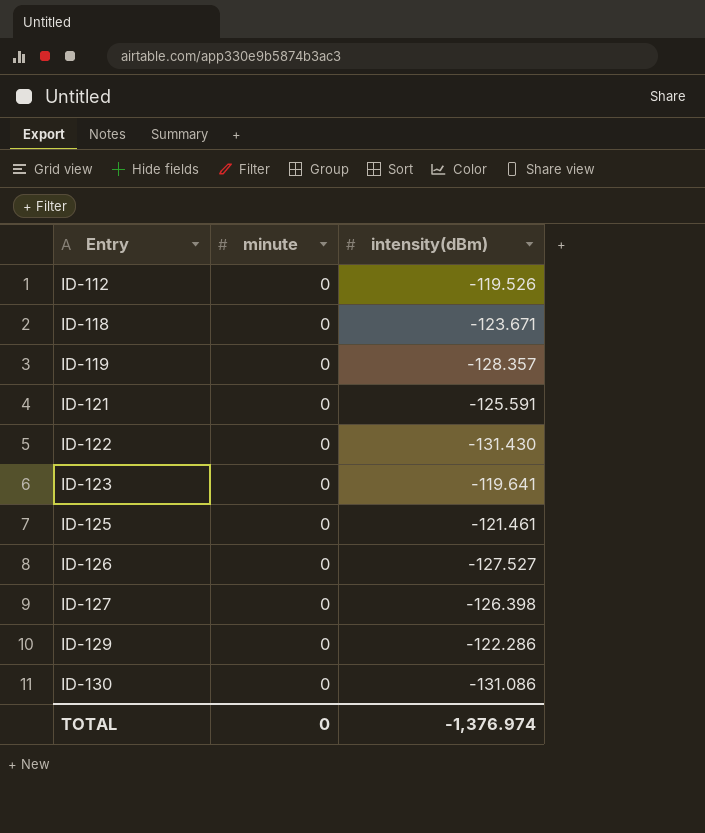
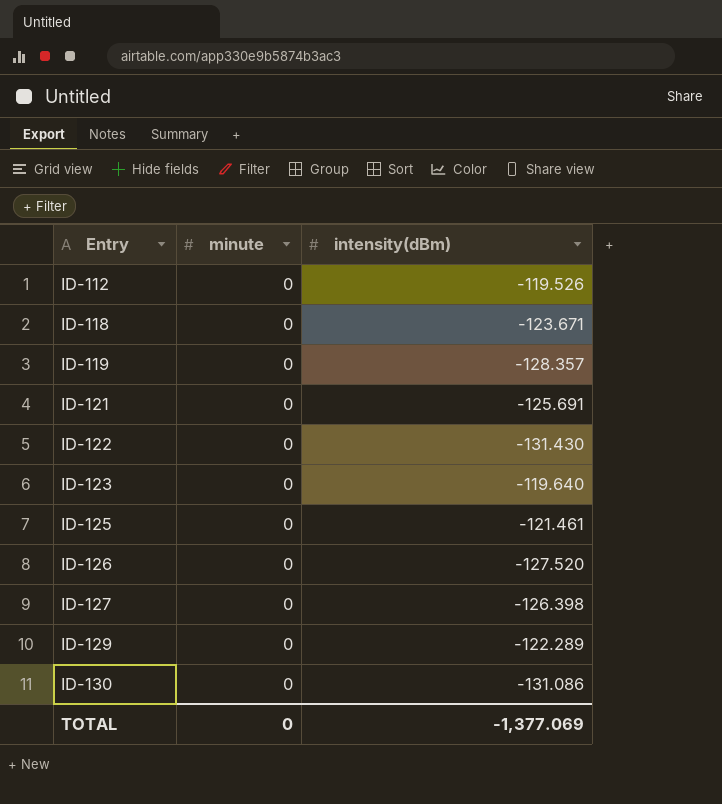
ID-121 | intensity(dBm): -125.591 -> -125.691
ID-123 | intensity(dBm): -119.641 -> -119.640
ID-126 | intensity(dBm): -127.527 -> -127.520
ID-129 | intensity(dBm): -122.286 -> -122.289
TOTAL | intensity(dBm): -1,376.974 -> -1,377.069

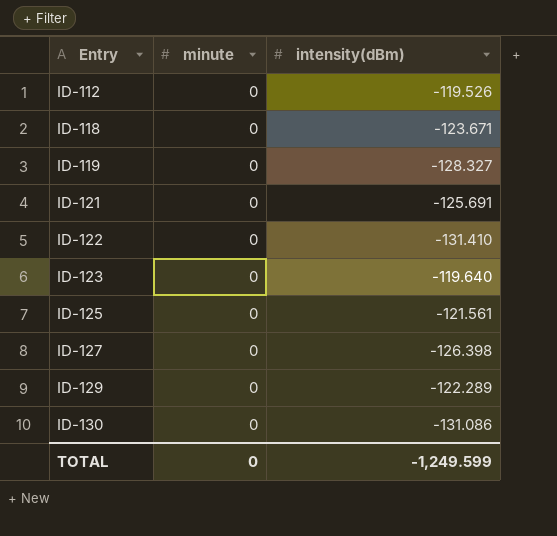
row ID-126: 0 | -127.520 -> none
ID-119 | intensity(dBm): -128.357 -> -128.327
ID-122 | intensity(dBm): -131.430 -> -131.410
ID-125 | intensity(dBm): -121.461 -> -121.561
TOTAL | intensity(dBm): -1,377.069 -> -1,249.599

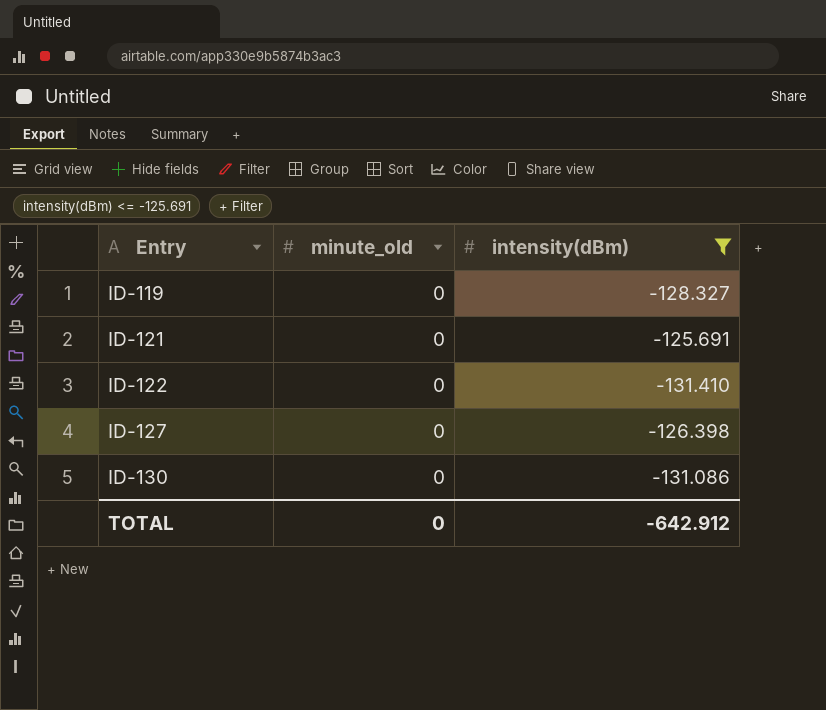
filter: none -> intensity(dBm) <= -125.691
column name: minute -> minute_old
TOTAL | intensity(dBm): -1,249.599 -> -642.912

